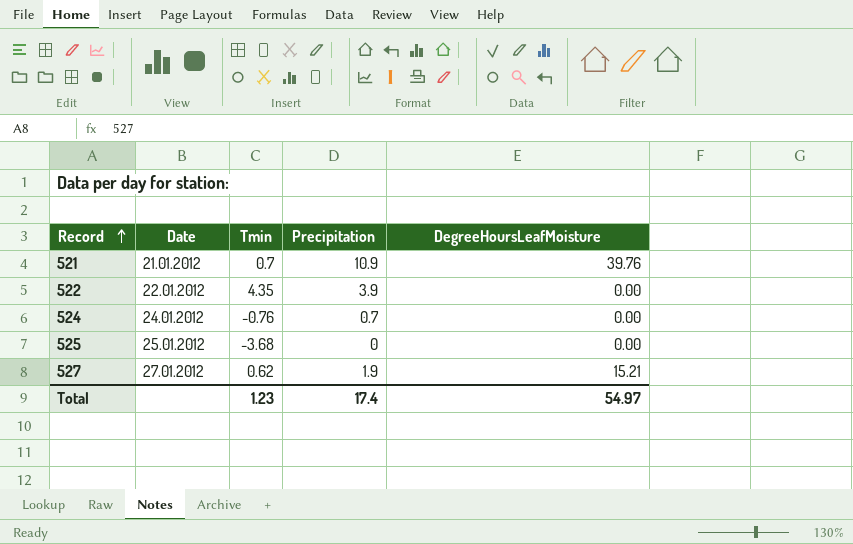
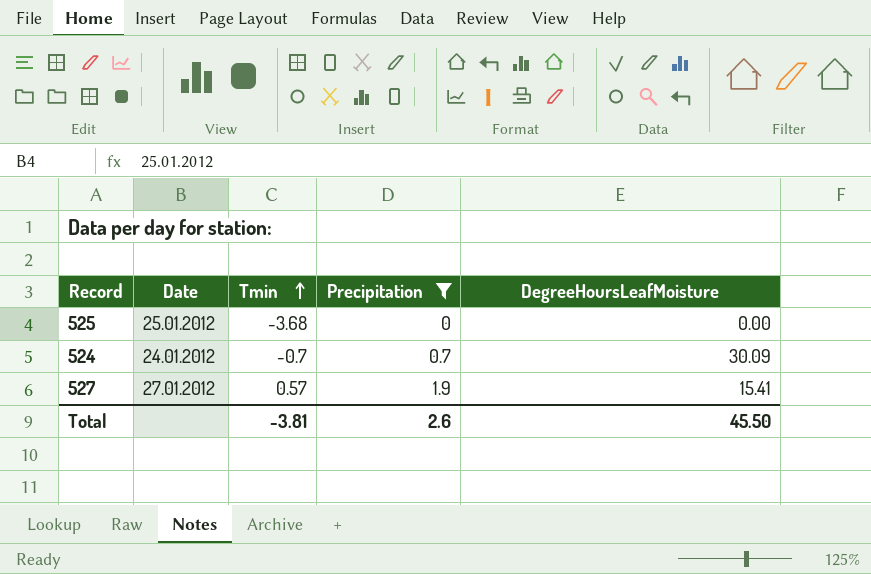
filter: none -> Precipitation <= 1.9
row order: Record ascending -> Tmin ascending
524 | Tmin: -0.76 -> -0.7
524 | DegreeHoursLeafMoisture: 0.00 -> 30.09
527 | Tmin: 0.62 -> 0.57
527 | DegreeHoursLeafMoisture: 15.21 -> 15.41
Total | Tmin: 1.23 -> -3.81
Total | Precipitation: 17.4 -> 2.6
Total | DegreeHoursLeafMoisture: 54.97 -> 45.50

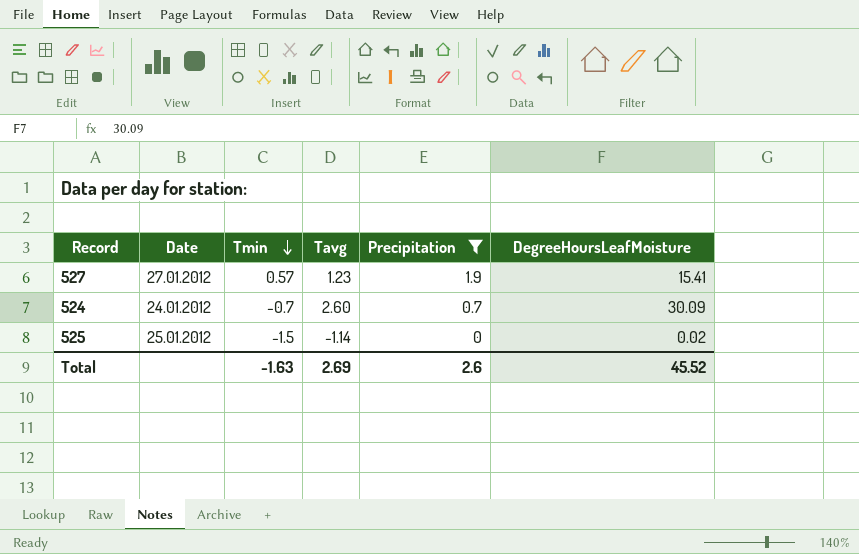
row order: Tmin ascending -> Tmin descending
column Tavg | position: none -> 4
525 | Tmin: -3.68 -> -1.5
525 | DegreeHoursLeafMoisture: 0.00 -> 0.02
Total | Tmin: -3.81 -> -1.63
Total | DegreeHoursLeafMoisture: 45.50 -> 45.52

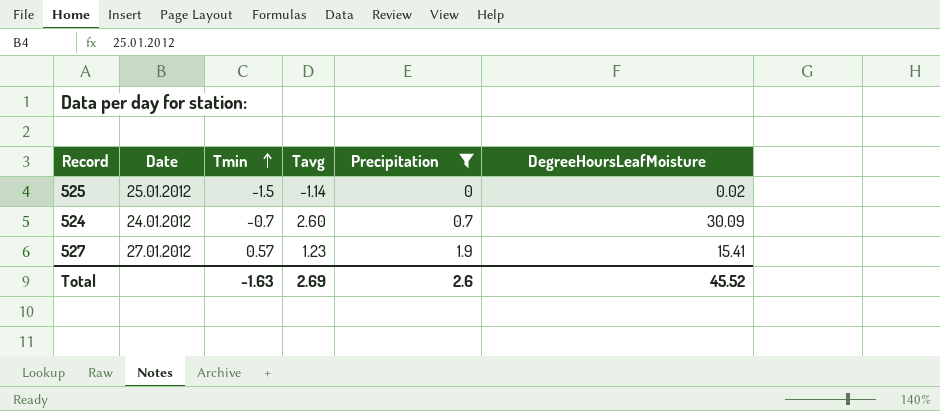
row order: Tmin descending -> Tmin ascending

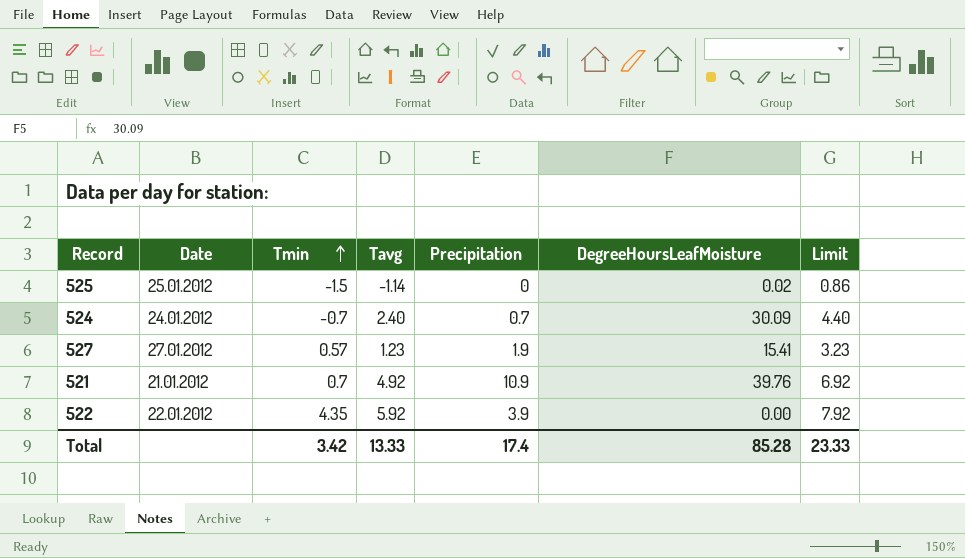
filter: Precipitation <= 1.9 -> none
column Limit | formula: none -> [Tavg] + 2
524 | Tavg: 2.60 -> 2.40
Total | Tmin: -1.63 -> 3.42
Total | Tavg: 2.69 -> 13.33
Total | Precipitation: 2.6 -> 17.4
Total | DegreeHoursLeafMoisture: 45.52 -> 85.28

